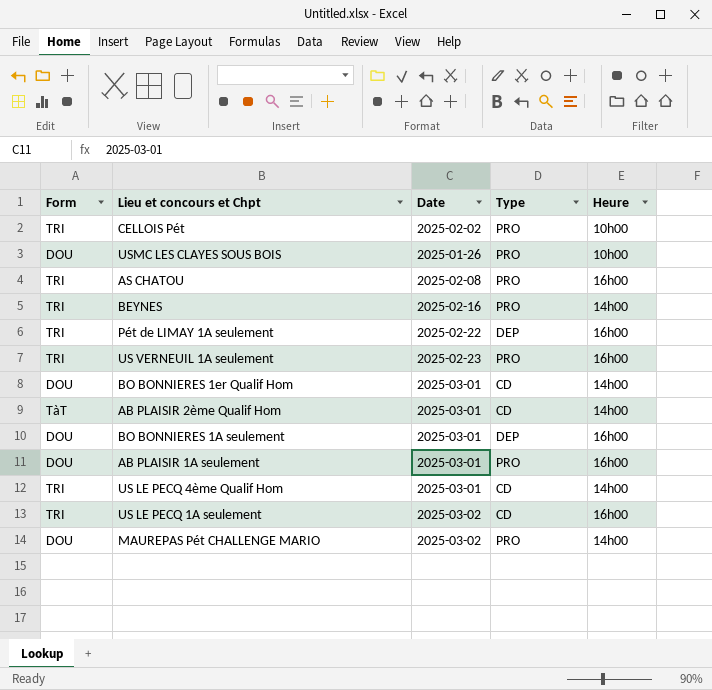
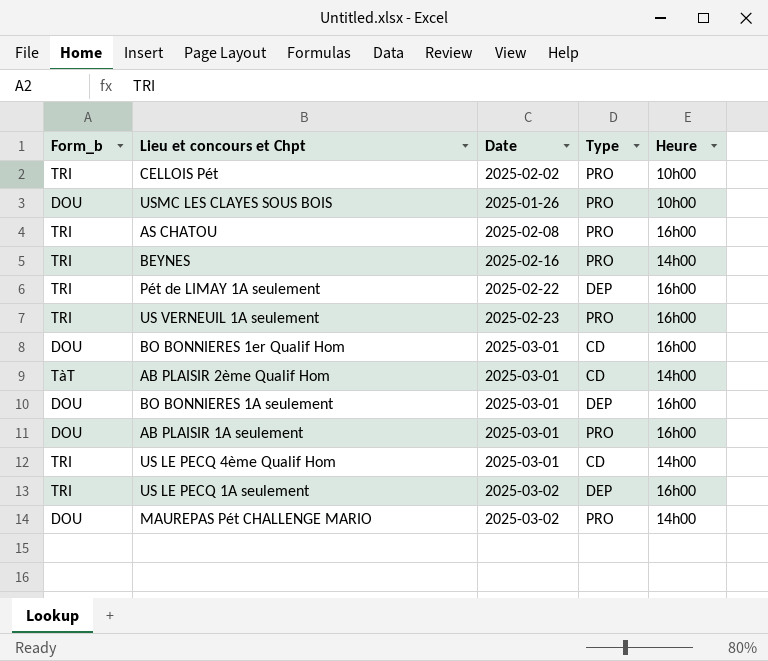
column name: Form -> Form_b
BO BONNIERES 1er Qualif Hom | Heure: 14h00 -> 16h00
US LE PECQ 1A seulement | Type: CD -> DEP

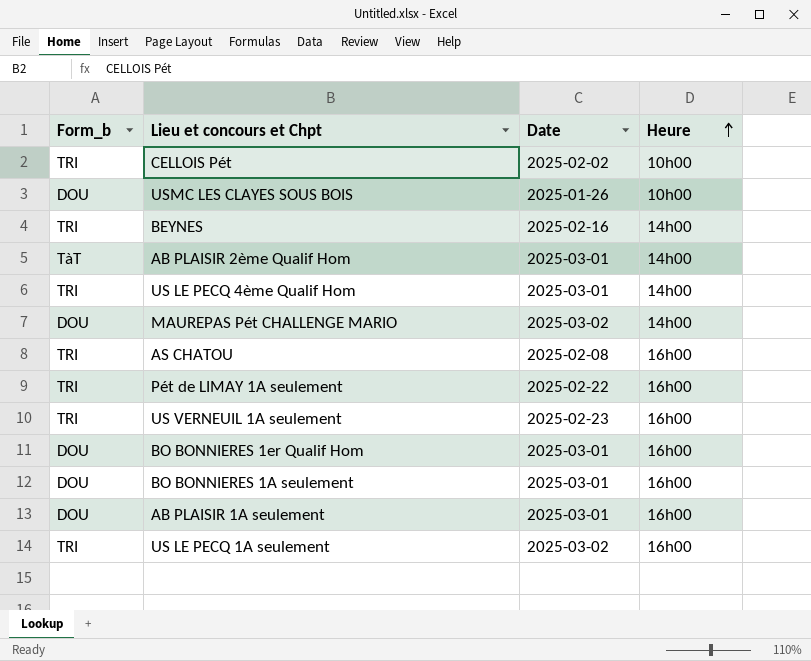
row order: none -> Heure ascending
column Type | position: 4 -> none

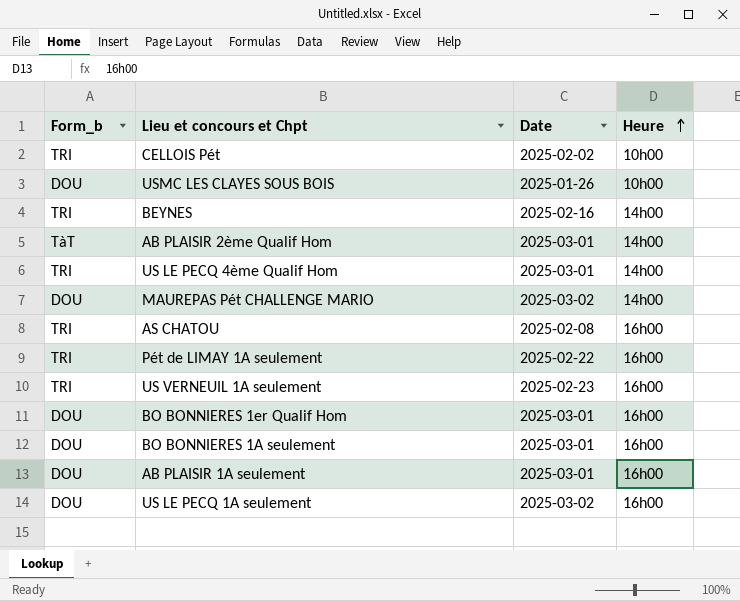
US LE PECQ 1A seulement | Form_b: TRI -> DOU

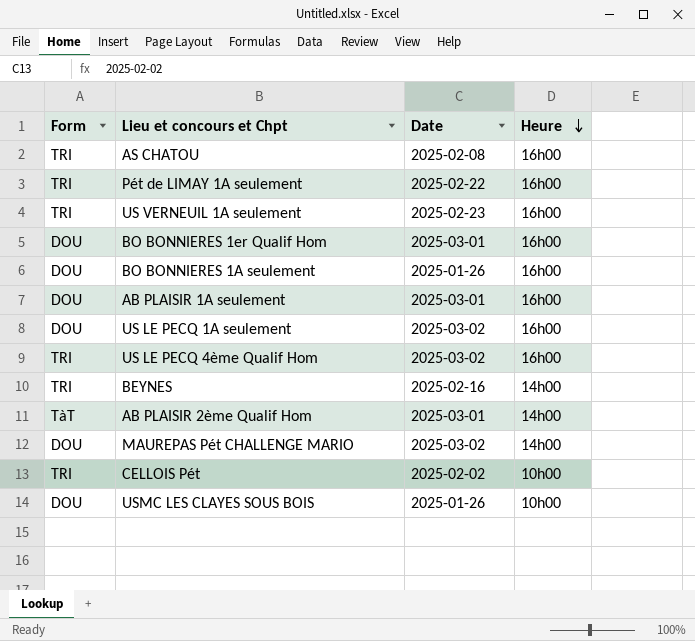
row order: Heure ascending -> Heure descending
column name: Form_b -> Form
BO BONNIERES 1A seulement | Date: 2025-03-01 -> 2025-01-26
US LE PECQ 4ème Qualif Hom | Date: 2025-03-01 -> 2025-03-02
US LE PECQ 4ème Qualif Hom | Heure: 14h00 -> 16h00

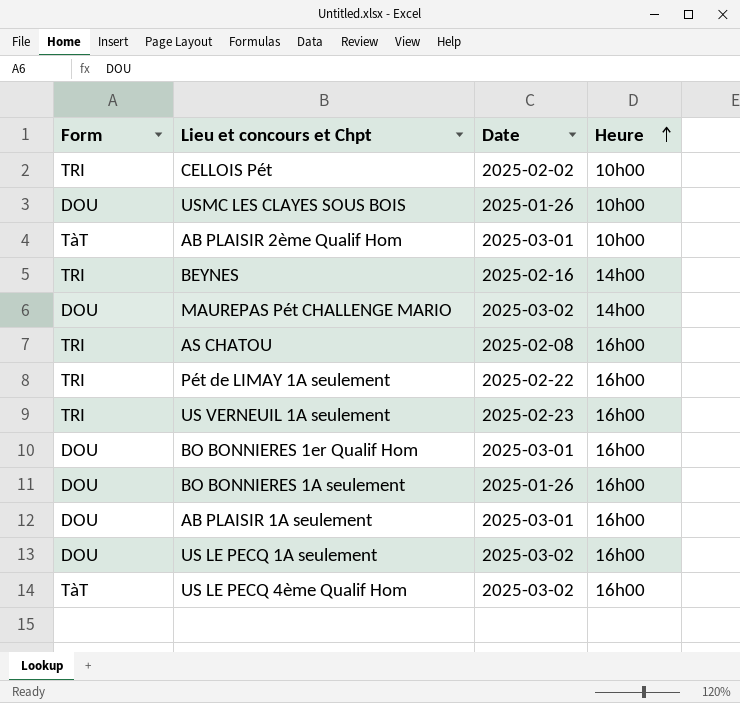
row order: Heure descending -> Heure ascending
AB PLAISIR 2ème Qualif Hom | Heure: 14h00 -> 10h00
US LE PECQ 4ème Qualif Hom | Form: TRI -> TàT

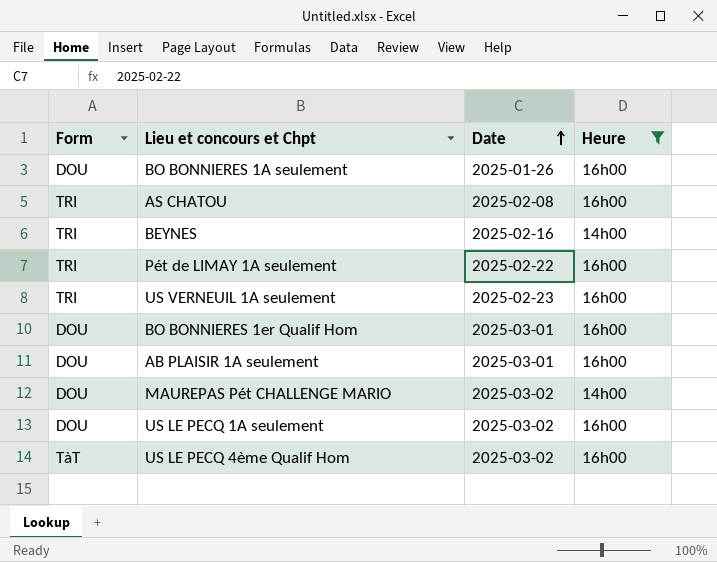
filter: none -> Heure != 10h00
row order: Heure ascending -> Date ascending

